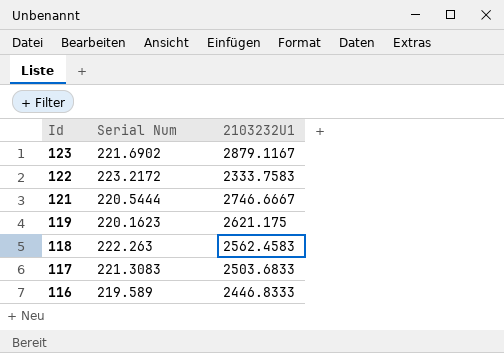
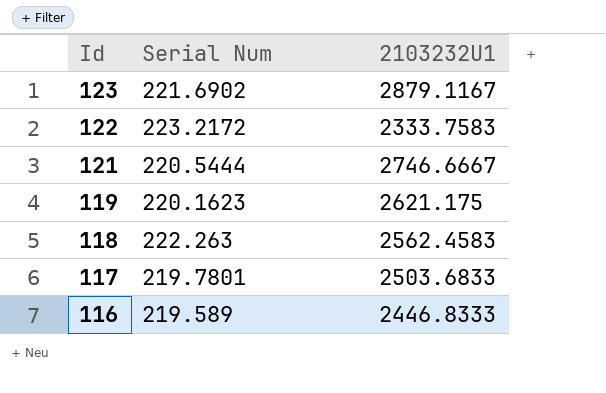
117 | Serial Num: 221.3083 -> 219.7801

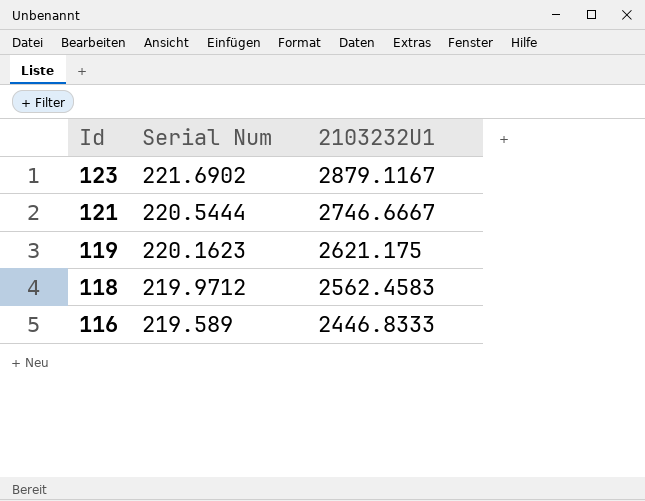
row 122: 223.2172 | 2333.7583 -> none
row 117: 219.7801 | 2503.6833 -> none
118 | Serial Num: 222.263 -> 219.9712

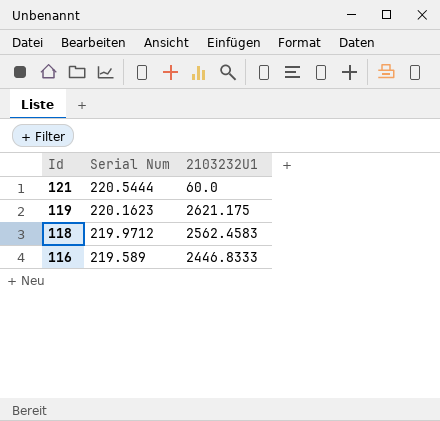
row 123: 221.6902 | 2879.1167 -> none
121 | 2103232U1: 2746.6667 -> 60.0

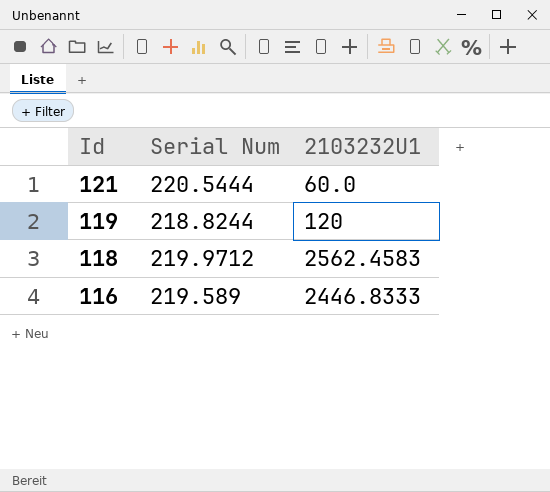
119 | Serial Num: 220.1623 -> 218.8244
119 | 2103232U1: 2621.175 -> 120

